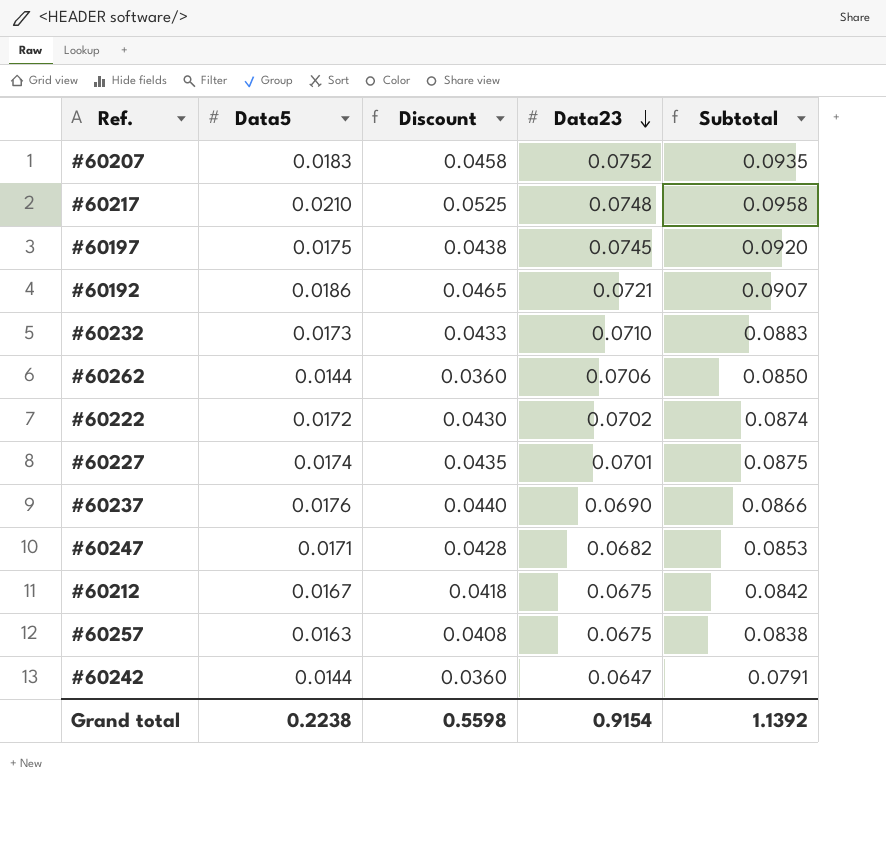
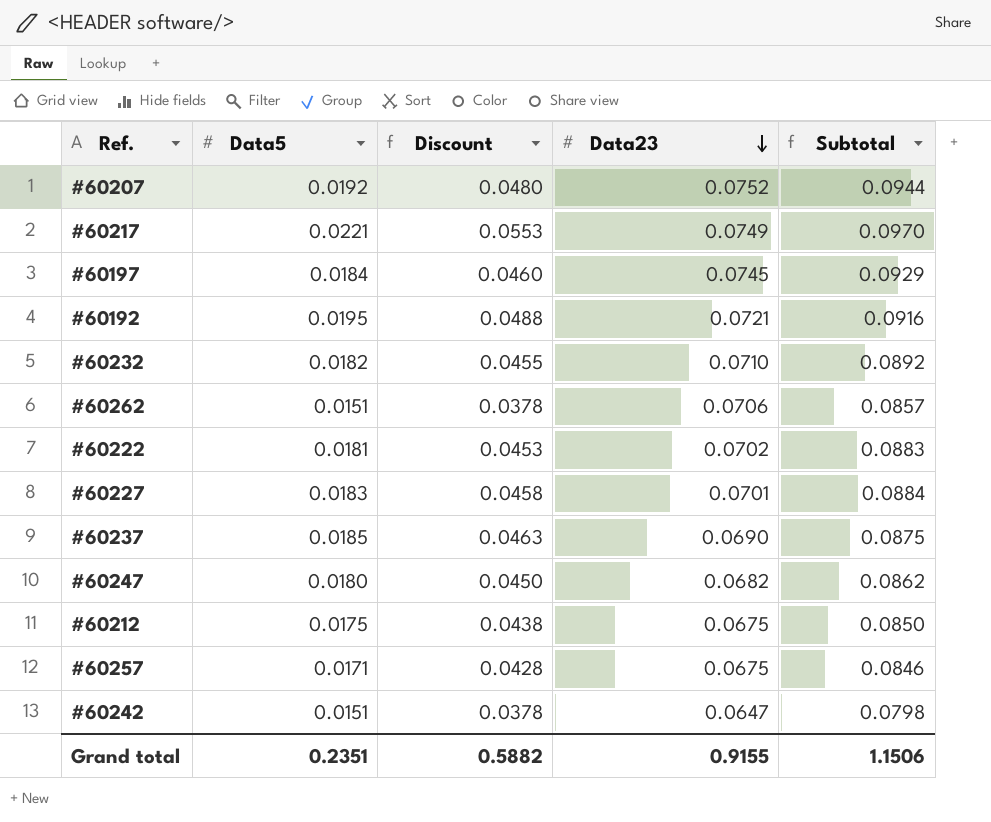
#60207 | Data5: 0.0183 -> 0.0192
#60207 | Discount: 0.0458 -> 0.0480
#60207 | Subtotal: 0.0935 -> 0.0944
#60217 | Data5: 0.0210 -> 0.0221
#60217 | Discount: 0.0525 -> 0.0553
#60217 | Data23: 0.0748 -> 0.0749
#60217 | Subtotal: 0.0958 -> 0.0970
#60197 | Data5: 0.0175 -> 0.0184
#60197 | Discount: 0.0438 -> 0.0460
#60197 | Subtotal: 0.0920 -> 0.0929
#60192 | Data5: 0.0186 -> 0.0195
#60192 | Discount: 0.0465 -> 0.0488
#60192 | Subtotal: 0.0907 -> 0.0916
#60232 | Data5: 0.0173 -> 0.0182
#60232 | Discount: 0.0433 -> 0.0455
#60232 | Subtotal: 0.0883 -> 0.0892
#60262 | Data5: 0.0144 -> 0.0151
#60262 | Discount: 0.0360 -> 0.0378
#60262 | Subtotal: 0.0850 -> 0.0857
#60222 | Data5: 0.0172 -> 0.0181
#60222 | Discount: 0.0430 -> 0.0453
#60222 | Subtotal: 0.0874 -> 0.0883
#60227 | Data5: 0.0174 -> 0.0183
#60227 | Discount: 0.0435 -> 0.0458
#60227 | Subtotal: 0.0875 -> 0.0884
#60237 | Data5: 0.0176 -> 0.0185
#60237 | Discount: 0.0440 -> 0.0463
#60237 | Subtotal: 0.0866 -> 0.0875
#60247 | Data5: 0.0171 -> 0.0180
#60247 | Discount: 0.0428 -> 0.0450
#60247 | Subtotal: 0.0853 -> 0.0862
#60212 | Data5: 0.0167 -> 0.0175
#60212 | Discount: 0.0418 -> 0.0438
#60212 | Subtotal: 0.0842 -> 0.0850
#60257 | Data5: 0.0163 -> 0.0171
#60257 | Discount: 0.0408 -> 0.0428
#60257 | Subtotal: 0.0838 -> 0.0846
#60242 | Data5: 0.0144 -> 0.0151
#60242 | Discount: 0.0360 -> 0.0378
#60242 | Subtotal: 0.0791 -> 0.0798
Grand total | Data5: 0.2238 -> 0.2351
Grand total | Discount: 0.5598 -> 0.5882
Grand total | Data23: 0.9154 -> 0.9155
Grand total | Subtotal: 1.1392 -> 1.1506

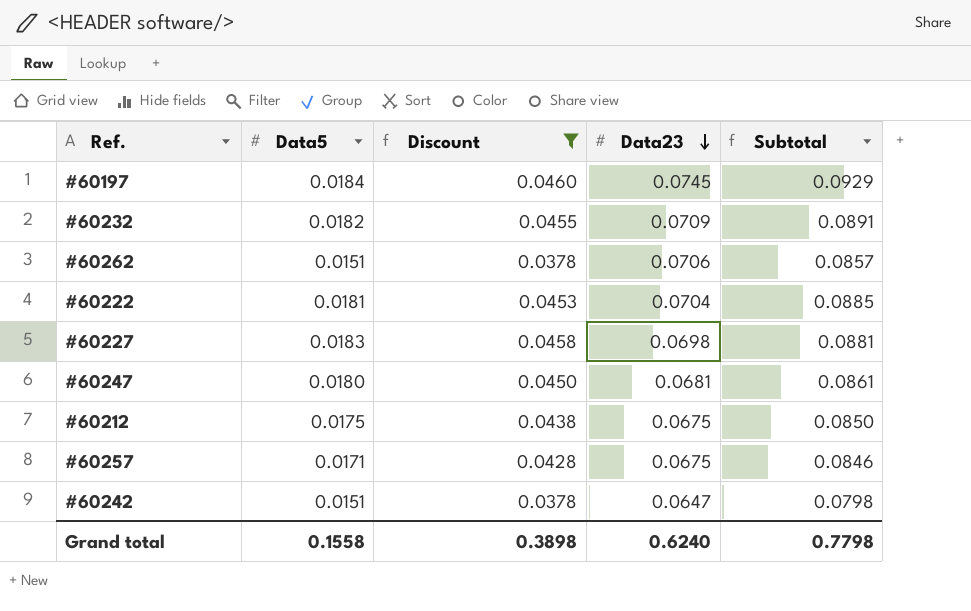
filter: none -> Discount <= 0.0460
#60232 | Data23: 0.0710 -> 0.0709
#60232 | Subtotal: 0.0892 -> 0.0891
#60222 | Data23: 0.0702 -> 0.0704
#60222 | Subtotal: 0.0883 -> 0.0885
#60227 | Data23: 0.0701 -> 0.0698
#60227 | Subtotal: 0.0884 -> 0.0881
#60247 | Data23: 0.0682 -> 0.0681
#60247 | Subtotal: 0.0862 -> 0.0861
Grand total | Data5: 0.2351 -> 0.1558
Grand total | Discount: 0.5882 -> 0.3898
Grand total | Data23: 0.9155 -> 0.6240
Grand total | Subtotal: 1.1506 -> 0.7798

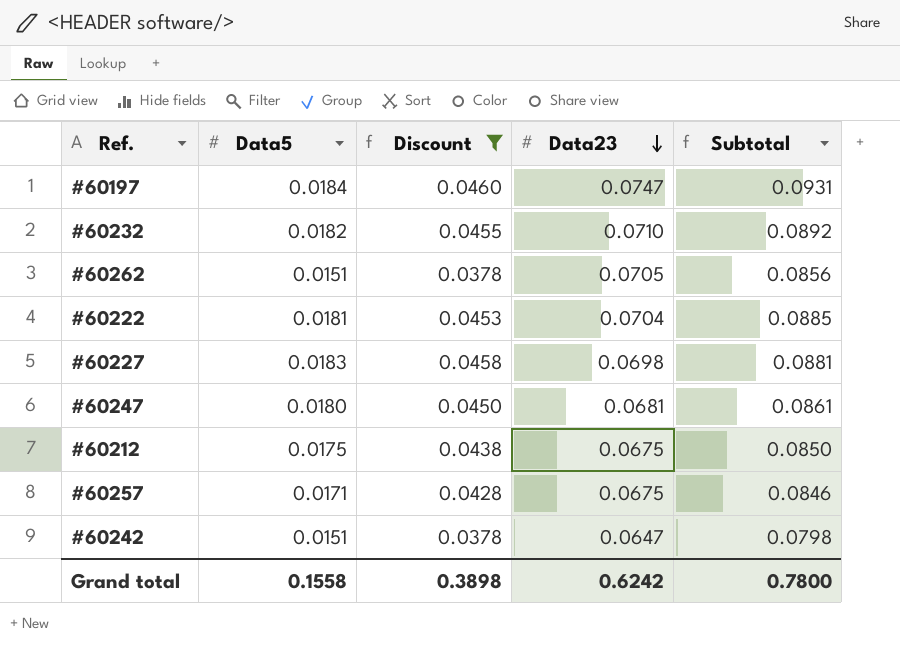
#60197 | Data23: 0.0745 -> 0.0747
#60197 | Subtotal: 0.0929 -> 0.0931
#60232 | Data23: 0.0709 -> 0.0710
#60232 | Subtotal: 0.0891 -> 0.0892
#60262 | Data23: 0.0706 -> 0.0705
#60262 | Subtotal: 0.0857 -> 0.0856
Grand total | Data23: 0.6240 -> 0.6242
Grand total | Subtotal: 0.7798 -> 0.7800

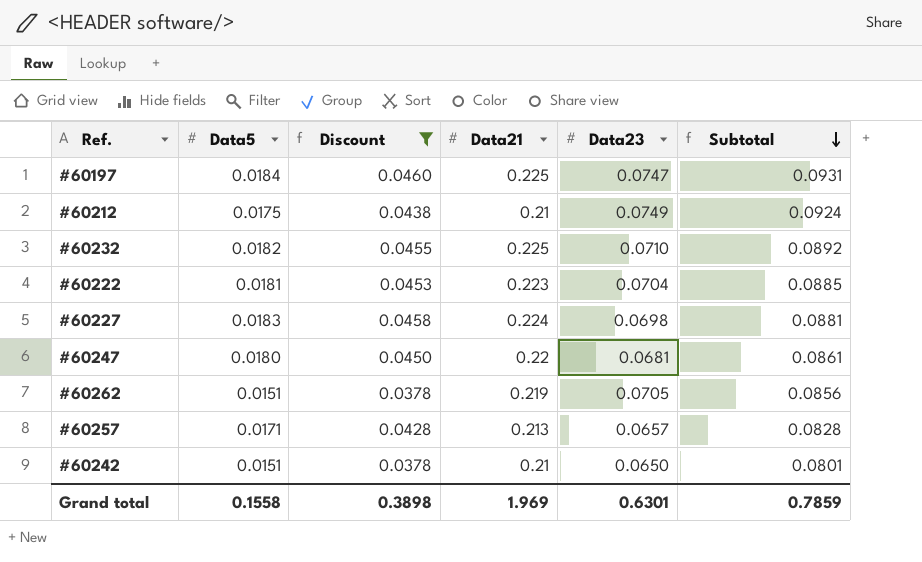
row order: Data23 descending -> Subtotal descending
column Data21 | position: none -> 4
#60212 | Data23: 0.0675 -> 0.0749
#60212 | Subtotal: 0.0850 -> 0.0924
#60257 | Data23: 0.0675 -> 0.0657
#60257 | Subtotal: 0.0846 -> 0.0828
#60242 | Data23: 0.0647 -> 0.0650
#60242 | Subtotal: 0.0798 -> 0.0801
Grand total | Data23: 0.6242 -> 0.6301
Grand total | Subtotal: 0.7800 -> 0.7859

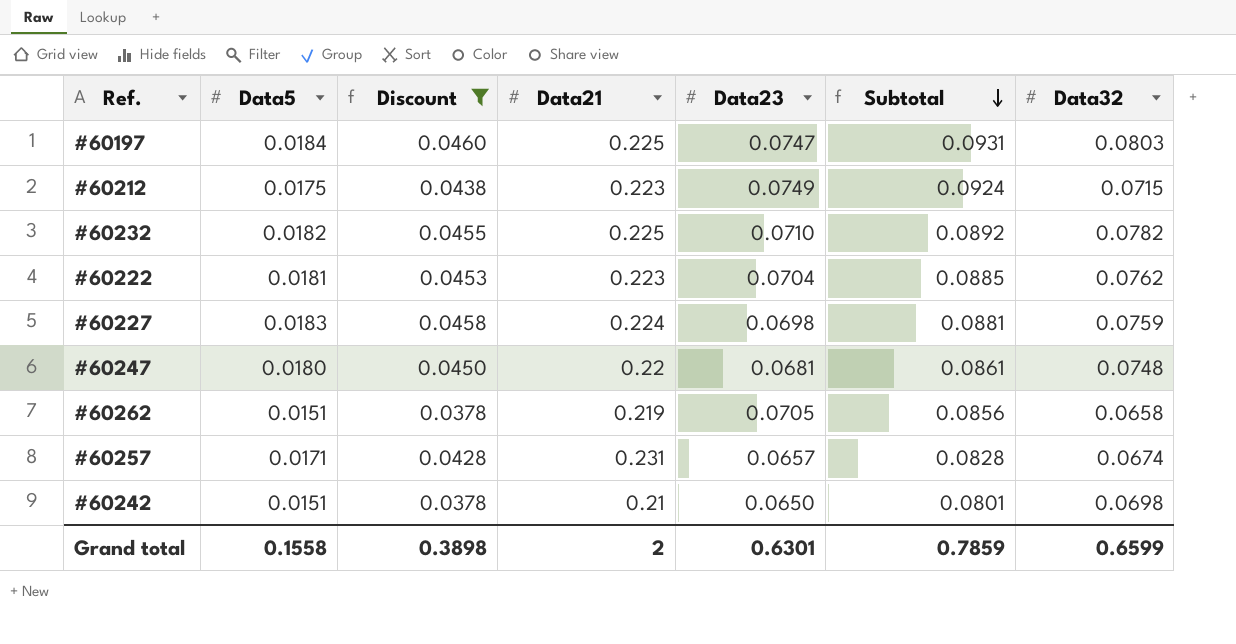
column Data32 | position: none -> 7
#60212 | Data21: 0.21 -> 0.223
#60257 | Data21: 0.213 -> 0.231
Grand total | Data21: 1.969 -> 2

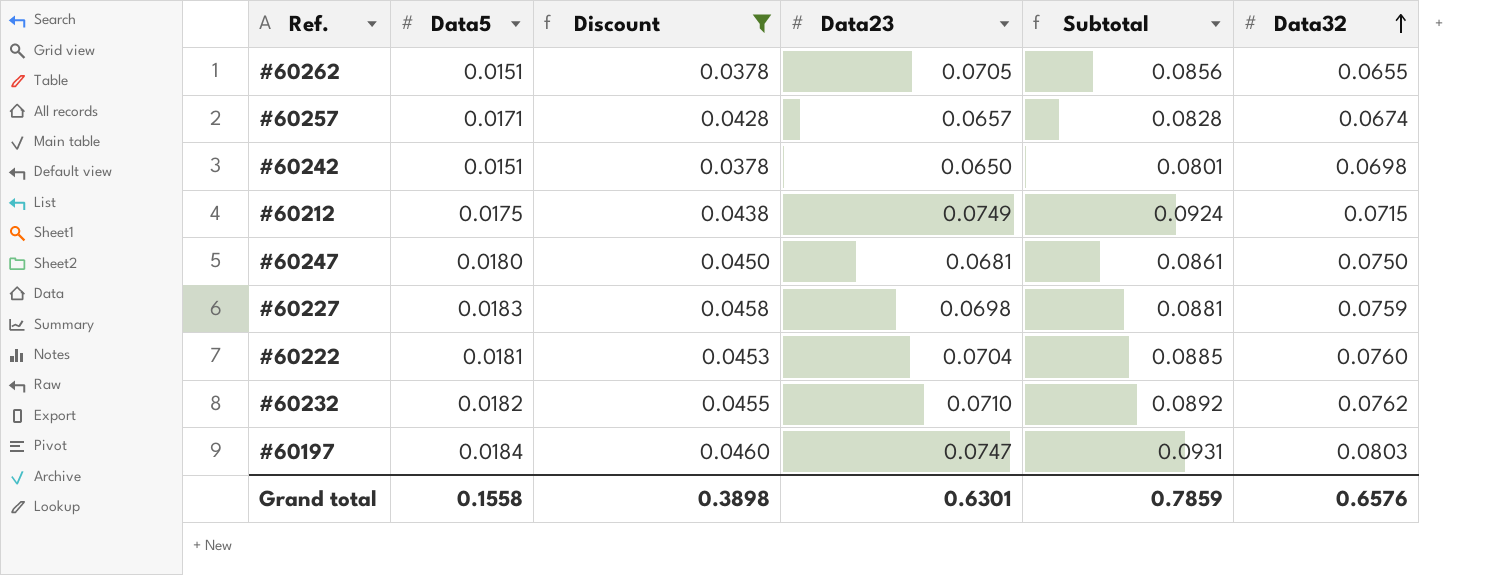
row order: Subtotal descending -> Data32 ascending
column Data21 | position: 4 -> none
#60262 | Data32: 0.0658 -> 0.0655
#60247 | Data32: 0.0748 -> 0.0750
#60222 | Data32: 0.0762 -> 0.0760
#60232 | Data32: 0.0782 -> 0.0762
Grand total | Data32: 0.6599 -> 0.6576

